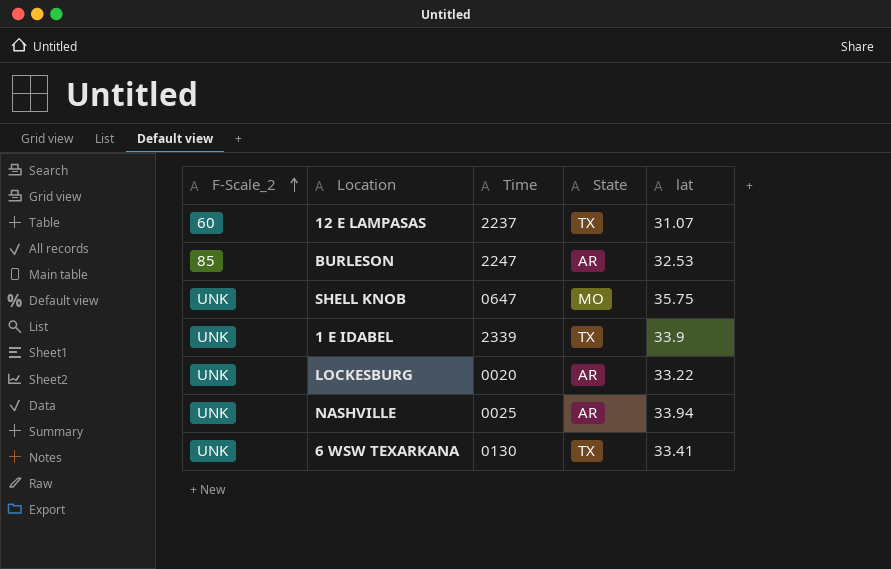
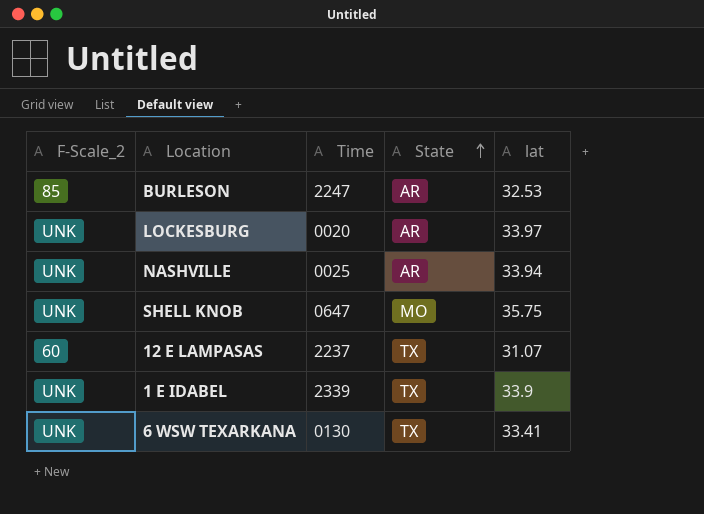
row order: F-Scale_2 ascending -> State ascending
LOCKESBURG | lat: 33.22 -> 33.97

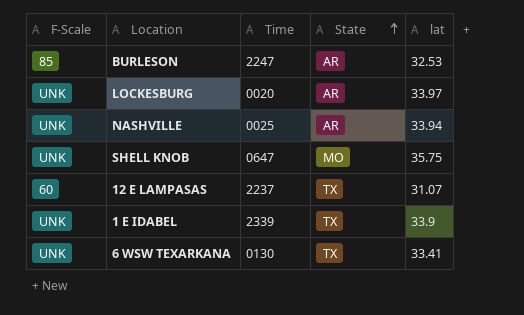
column name: F-Scale_2 -> F-Scale

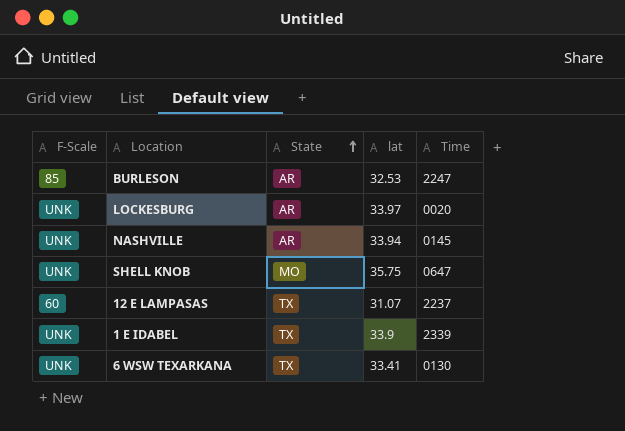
column Time | position: 3 -> 5
NASHVILLE | Time: 0025 -> 0145

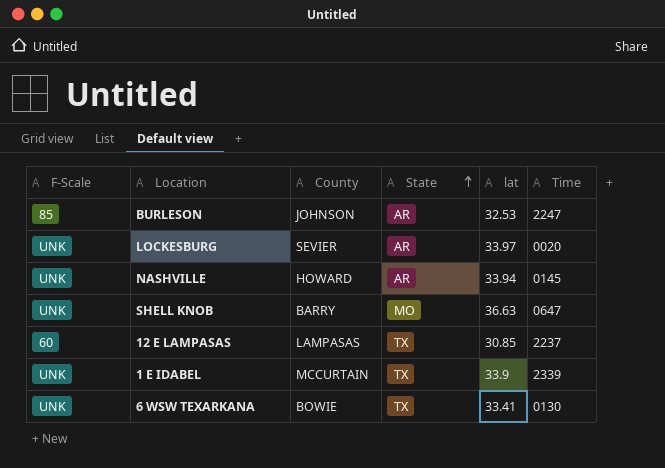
column County | position: none -> 3
SHELL KNOB | lat: 35.75 -> 36.63
12 E LAMPASAS | lat: 31.07 -> 30.85

